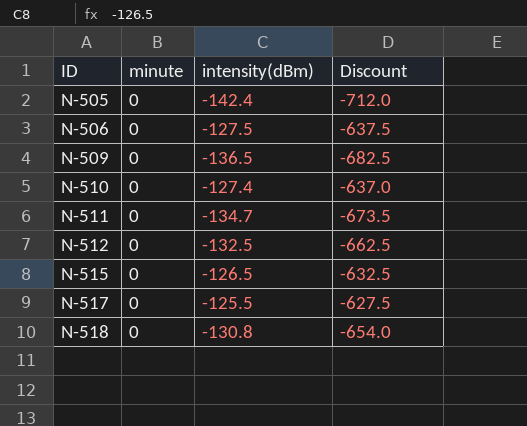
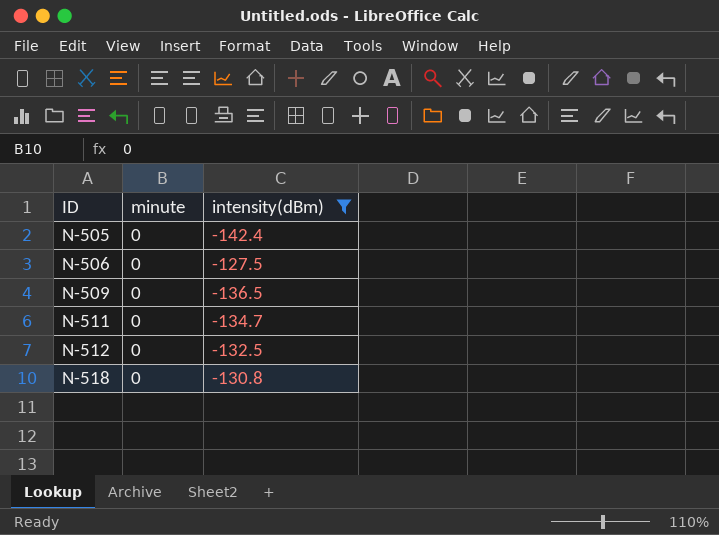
filter: none -> intensity(dBm) <= -127.5
column Discount | formula: [intensity(dBm)] * 5 -> none

